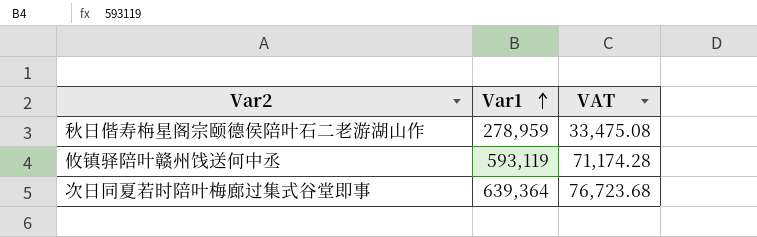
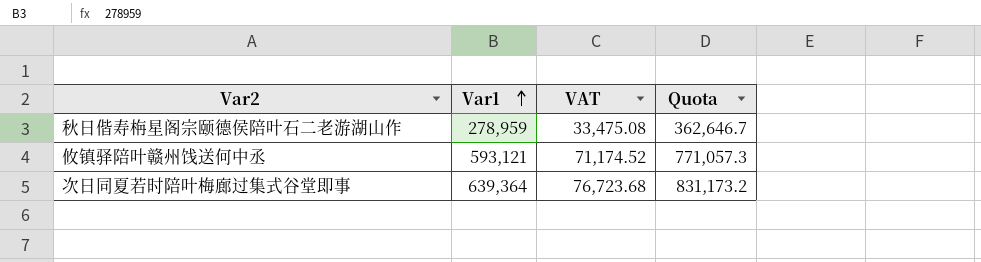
column Quota | formula: none -> [Var1] * 1.3
攸镇驿陪叶赣州饯送何中丞 | Var1: 593,119 -> 593,121
攸镇驿陪叶赣州饯送何中丞 | VAT: 71,174.28 -> 71,174.52

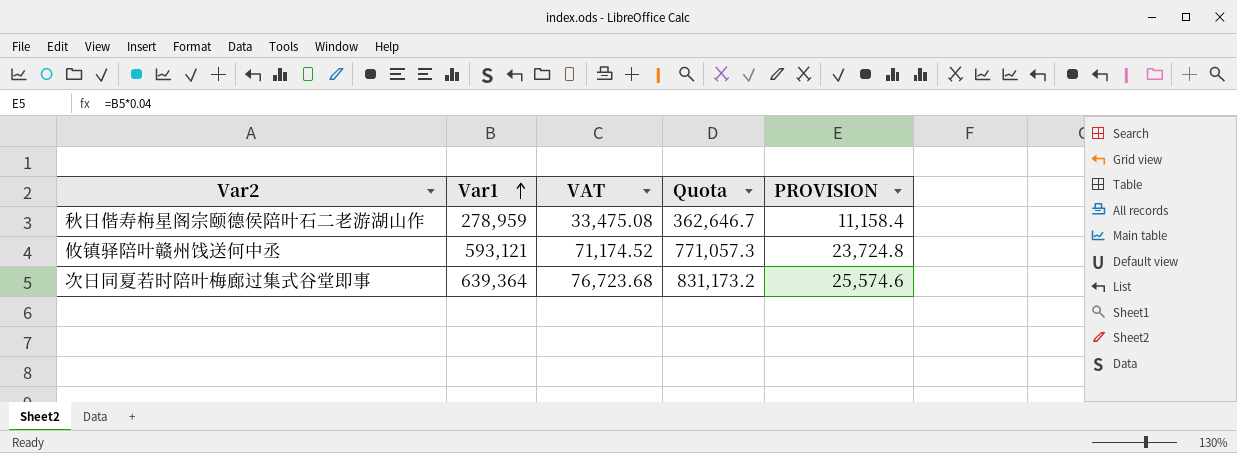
column PROVISION | formula: none -> [Var1] * 0.04

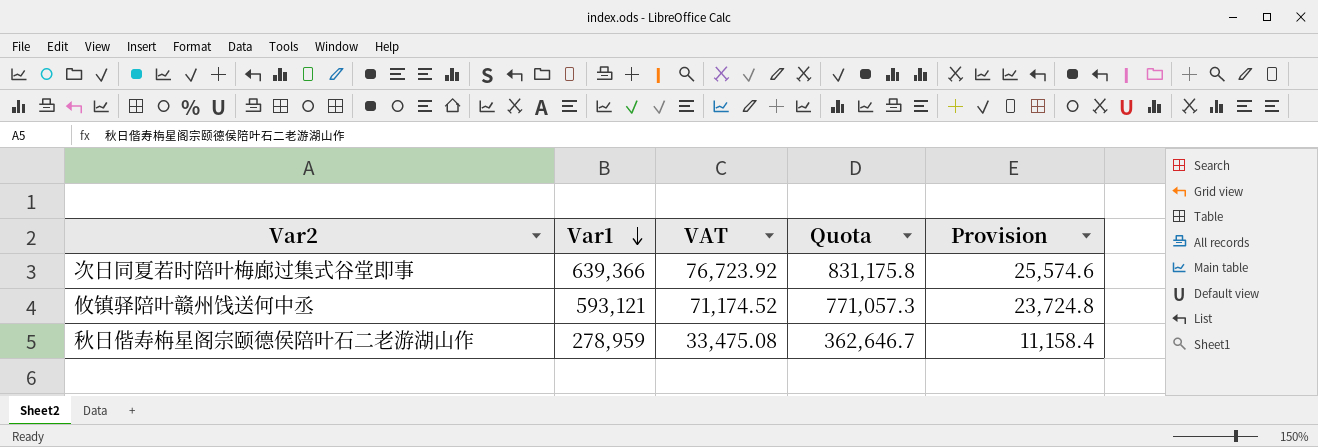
row order: Var1 ascending -> Var1 descending
column name: PROVISION -> Provision
次日同夏若时陪叶梅廊过集式谷堂即事 | Var1: 639,364 -> 639,366
次日同夏若时陪叶梅廊过集式谷堂即事 | VAT: 76,723.68 -> 76,723.92
次日同夏若时陪叶梅廊过集式谷堂即事 | Quota: 831,173.2 -> 831,175.8

